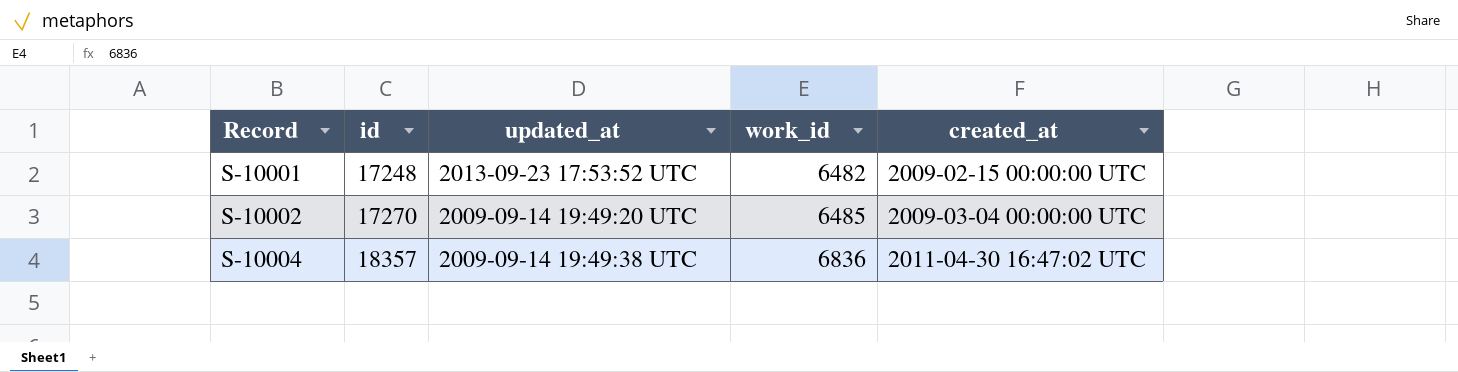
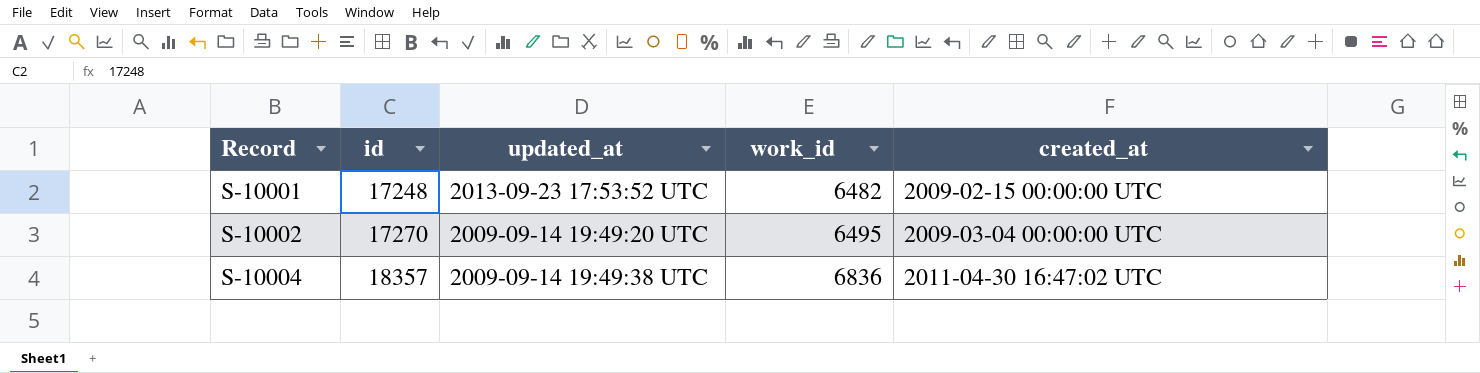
S-10002 | work_id: 6485 -> 6495

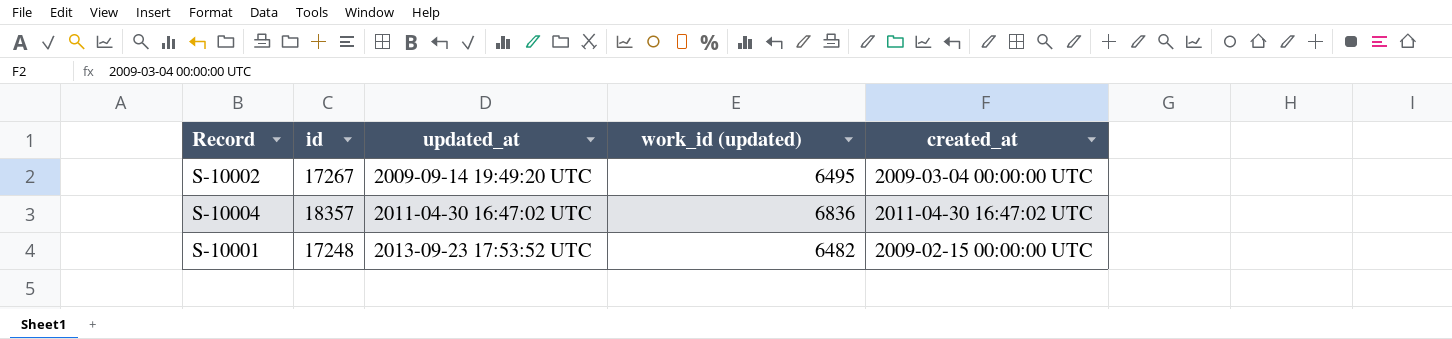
row order: Record ascending -> updated_at ascending
column name: work_id -> work_id (updated)
S-10002 | id: 17270 -> 17267
S-10004 | updated_at: 2009-09-14 19:49:38 UTC -> 2011-04-30 16:47:02 UTC

